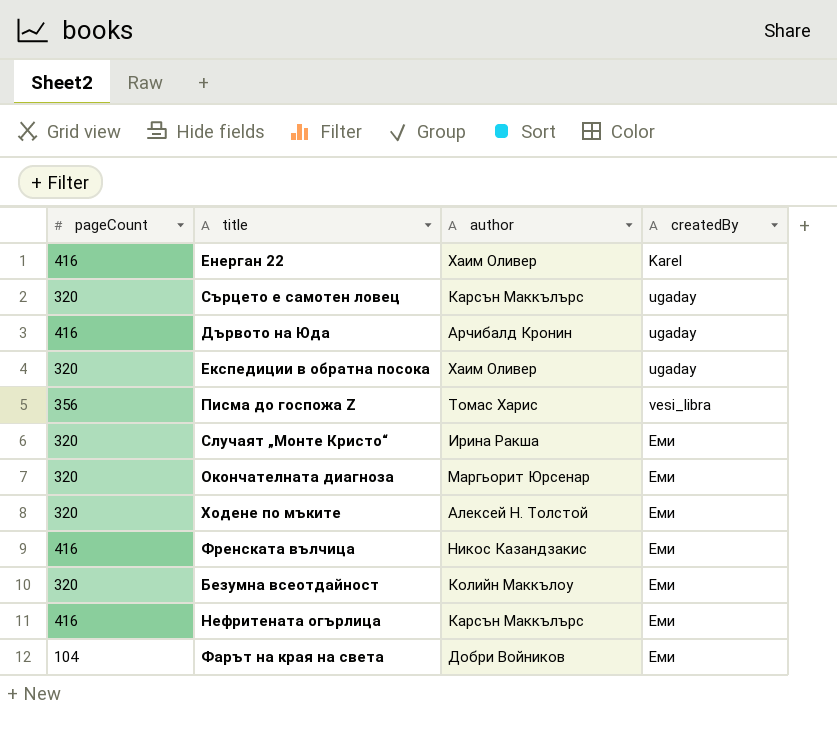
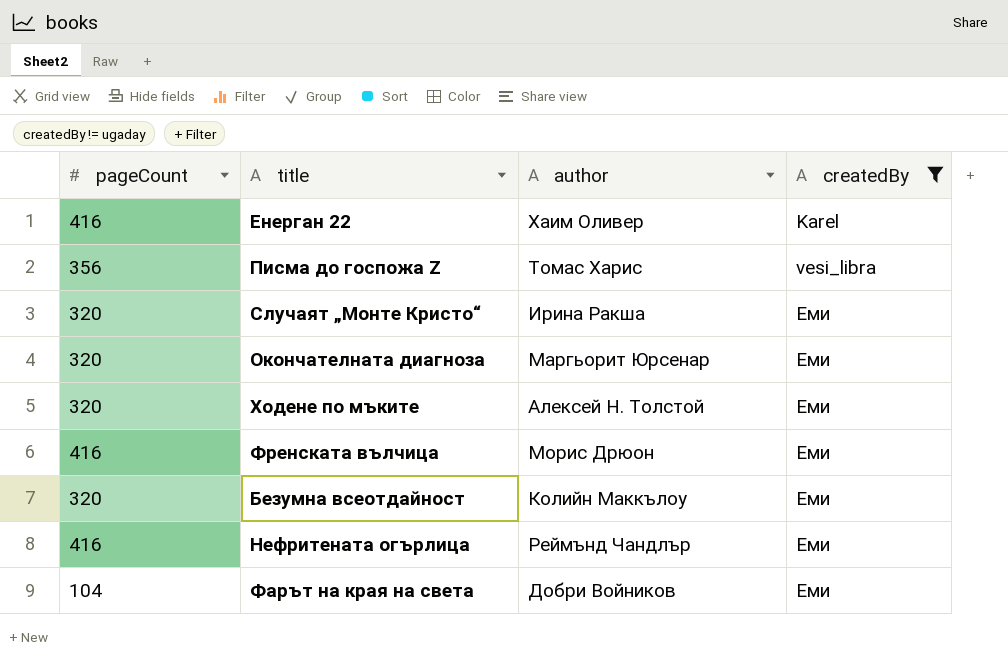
filter: none -> createdBy != ugaday
Френската вълчица | author: Никос Казандзакис -> Морис Дрюон
Нефритената огърлица | author: Карсън Маккълърс -> Реймънд Чандлър

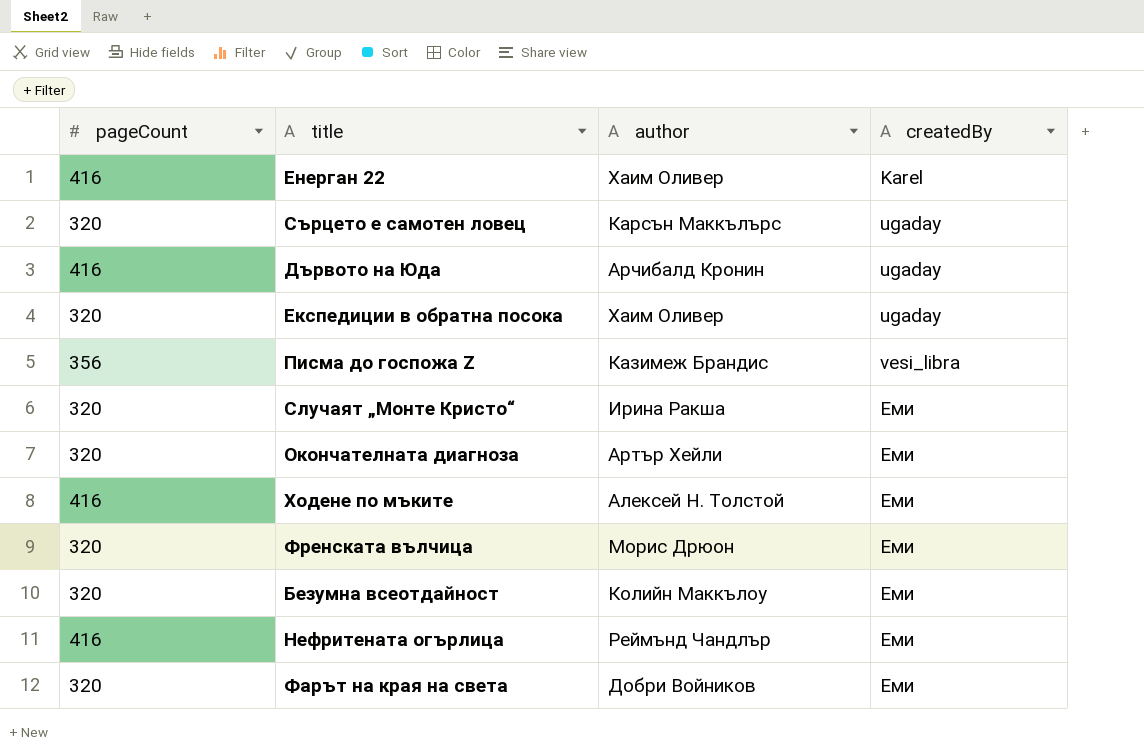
filter: createdBy != ugaday -> none
Писма до госпожа Z | author: Томас Харис -> Казимеж Брандис
Окончателната диагноза | author: Маргьорит Юрсенар -> Артър Хейли
Ходене по мъките | pageCount: 320 -> 416
Френската вълчица | pageCount: 416 -> 320
Фарът на края на света | pageCount: 104 -> 320

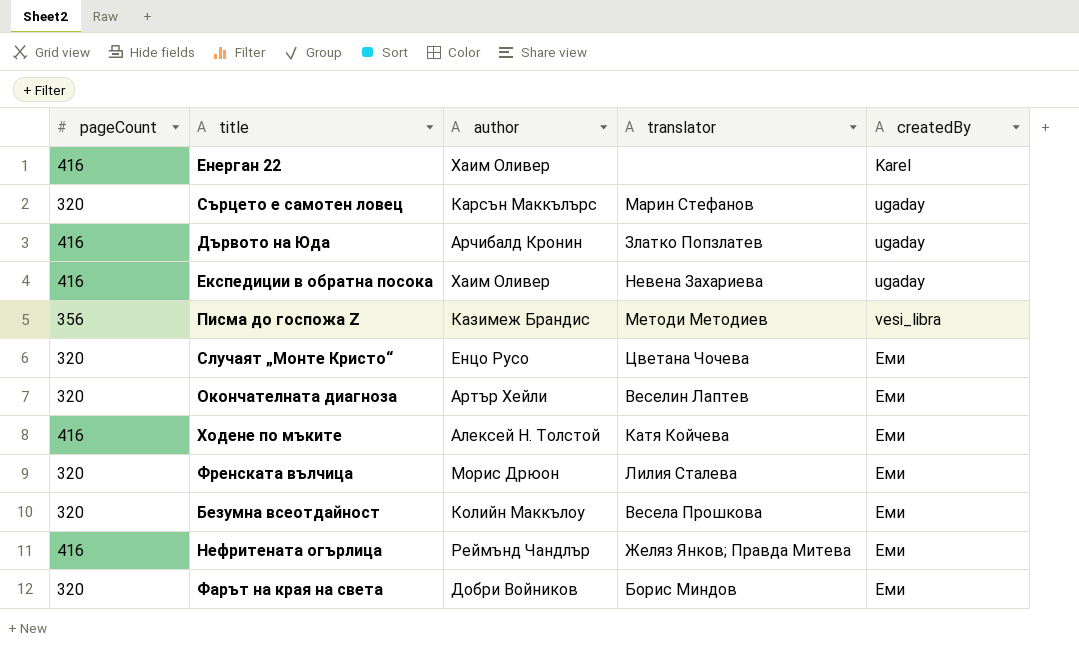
column translator | position: none -> 4
Експедиции в обратна посока | pageCount: 320 -> 416
Случаят „Монте Кристо“ | author: Ирина Ракша -> Енцо Русо

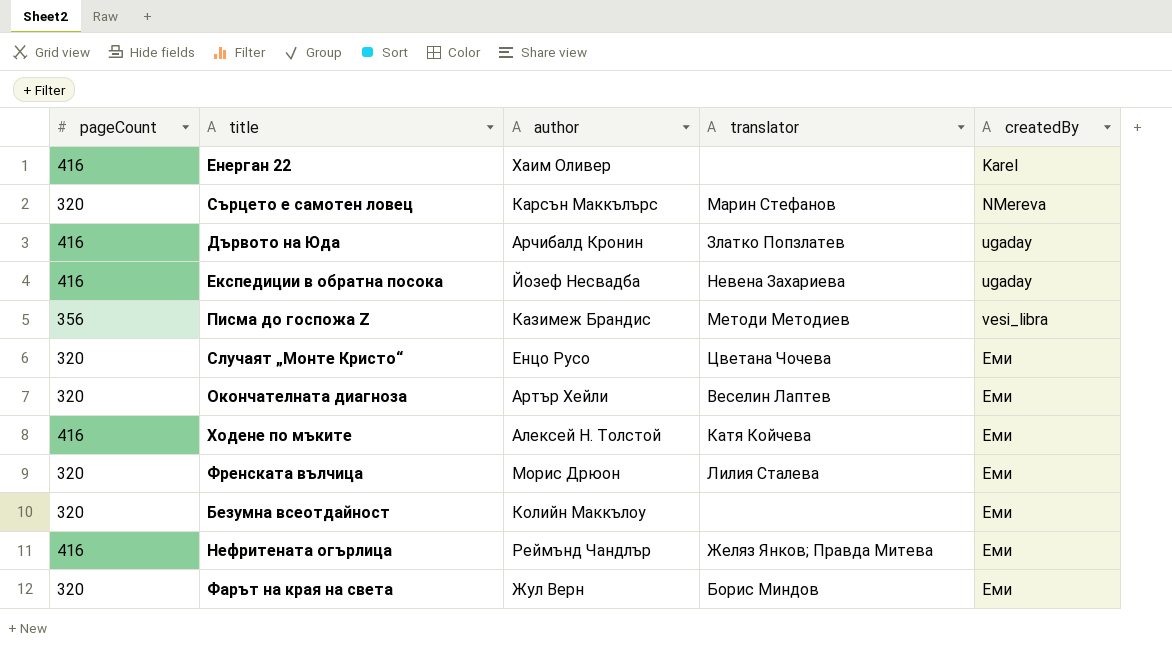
Сърцето е самотен ловец | createdBy: ugaday -> NMereva
Експедиции в обратна посока | author: Хаим Оливер -> Йозеф Несвадба
Безумна всеотдайност | translator: Весела Прошкова -> none
Фарът на края на света | author: Добри Войников -> Жул Верн

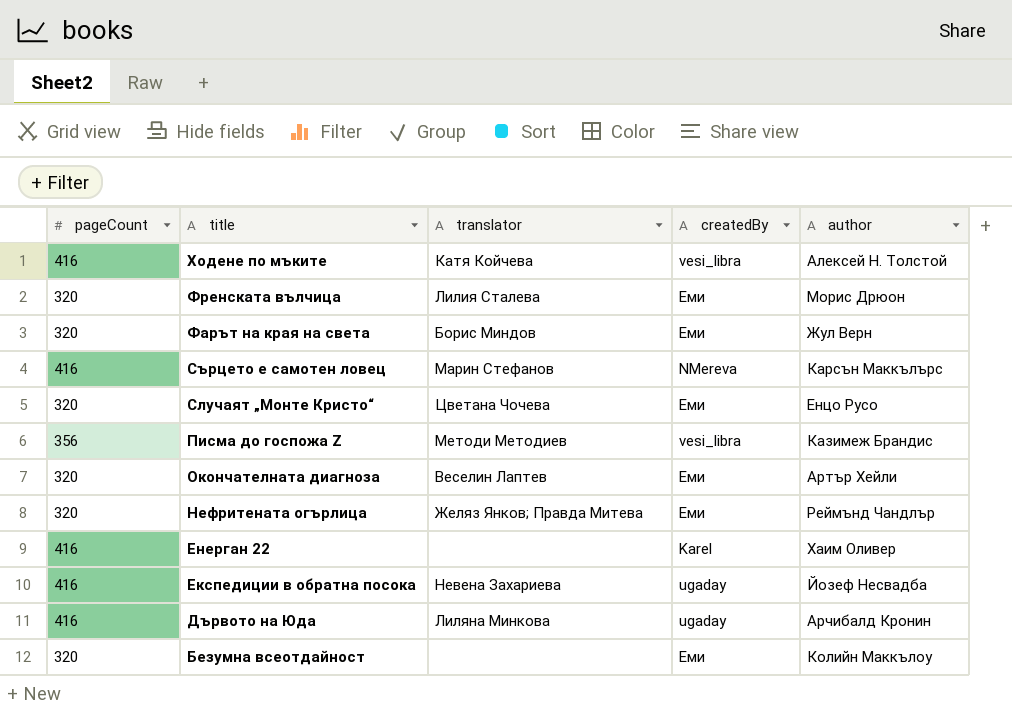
row order: createdBy ascending -> title descending
column author | position: 3 -> 5
Ходене по мъките | createdBy: Еми -> vesi_libra
Сърцето е самотен ловец | pageCount: 320 -> 416
Нефритената огърлица | pageCount: 416 -> 320
Дървото на Юда | translator: Златко Попзлатев -> Лиляна Минкова

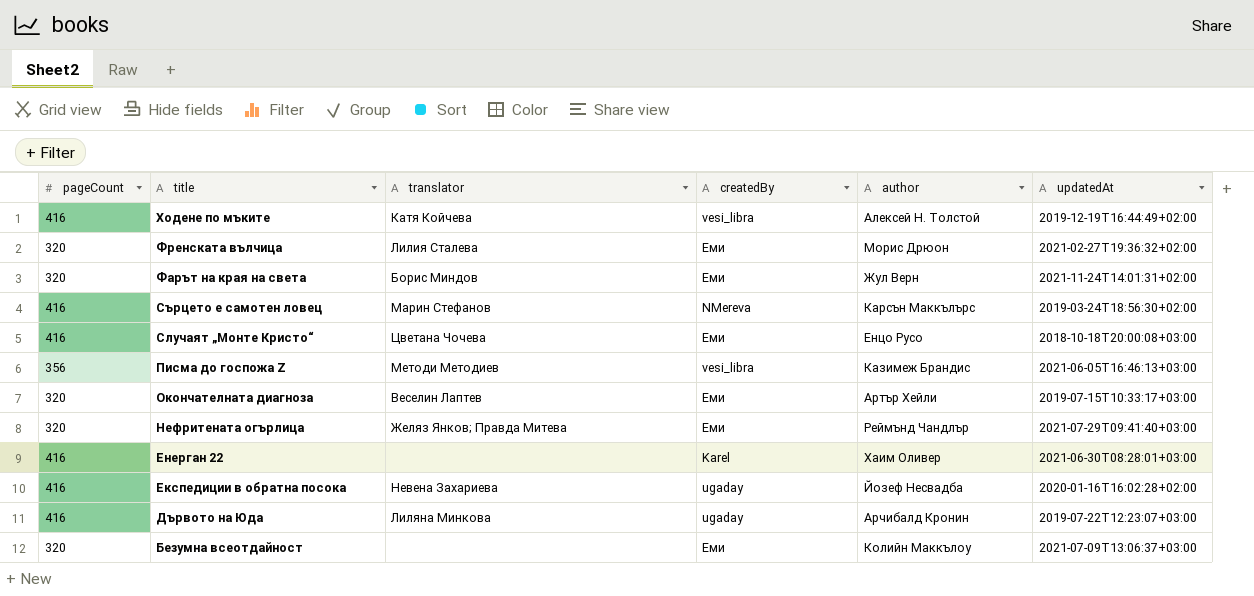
column updatedAt | position: none -> 6
Случаят „Монте Кристо“ | pageCount: 320 -> 416

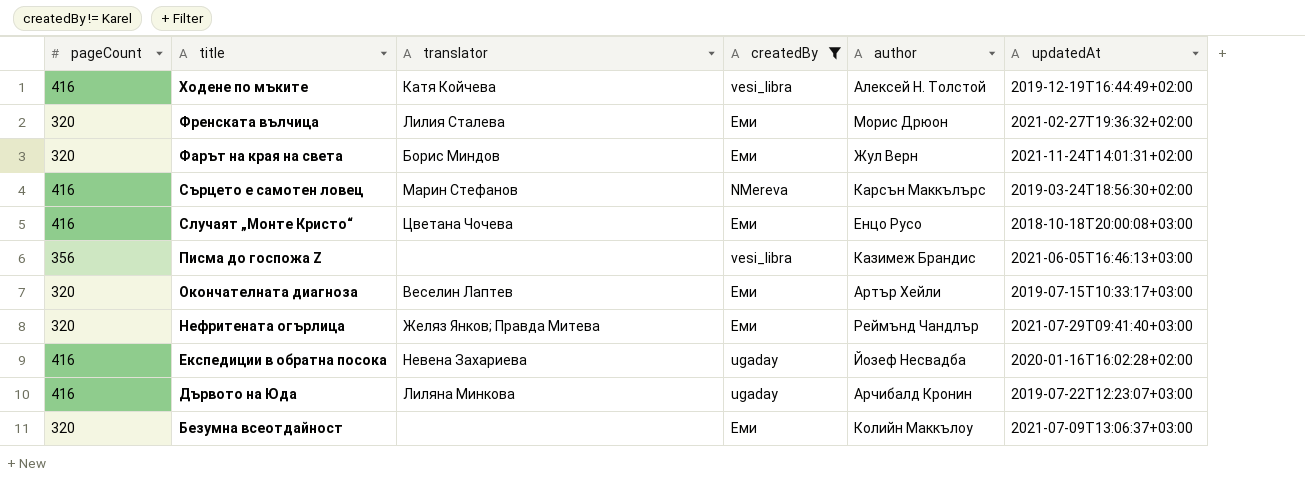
filter: none -> createdBy != Karel
Писма до госпожа Z | translator: Методи Методиев -> none

